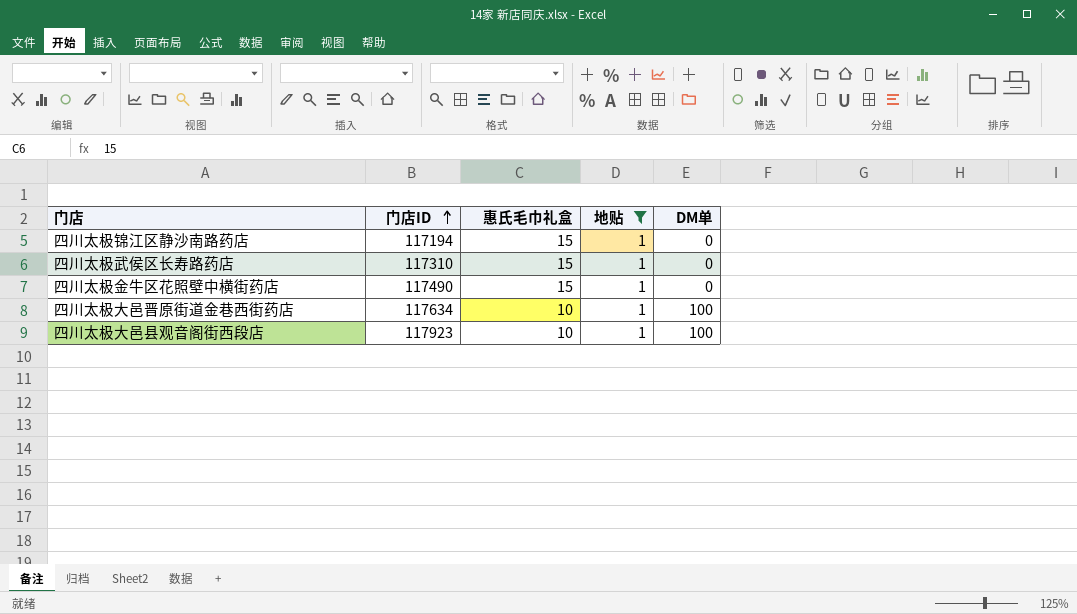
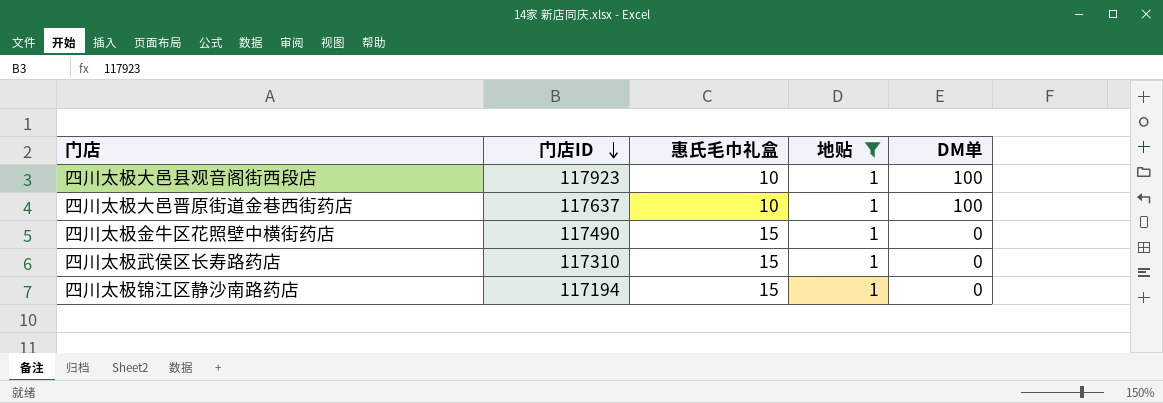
row order: 门店ID ascending -> 门店ID descending
四川太极大邑晋原街道金巷西街药店 | 门店ID: 117634 -> 117637

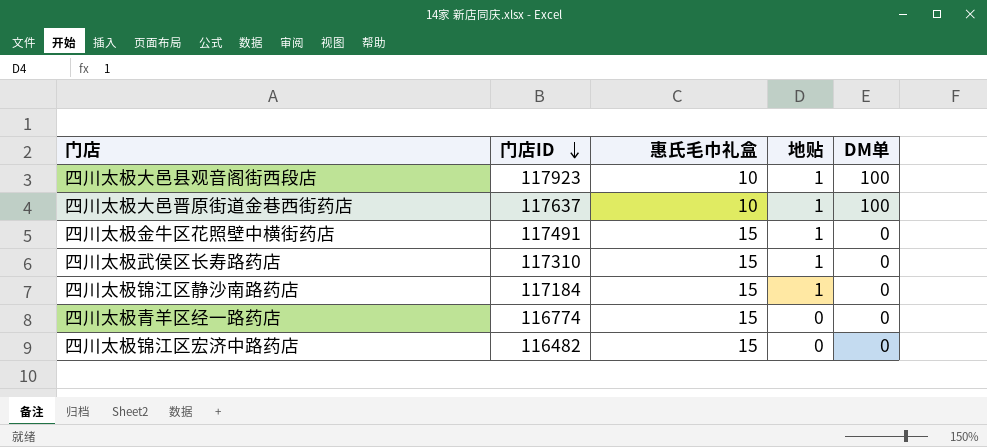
filter: 地贴 = 1 -> none
四川太极金牛区花照壁中横街药店 | 门店ID: 117490 -> 117491
四川太极锦江区静沙南路药店 | 门店ID: 117194 -> 117184

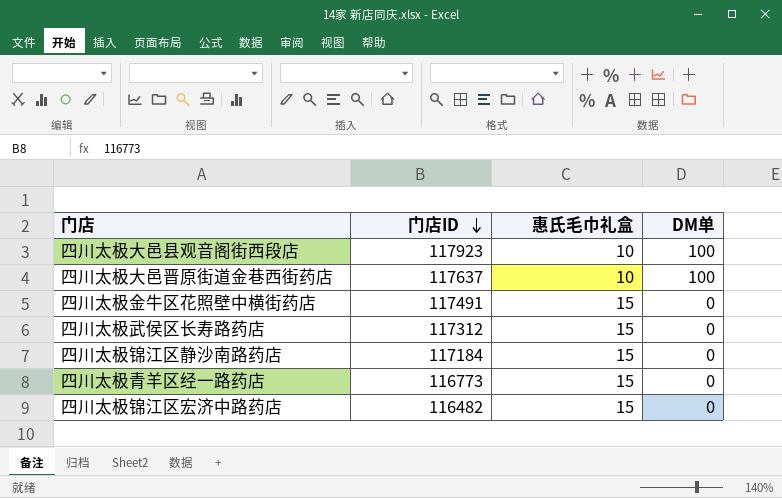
column 地贴 | position: 4 -> none
四川太极武侯区长寿路药店 | 门店ID: 117310 -> 117312
四川太极青羊区经一路药店 | 门店ID: 116774 -> 116773

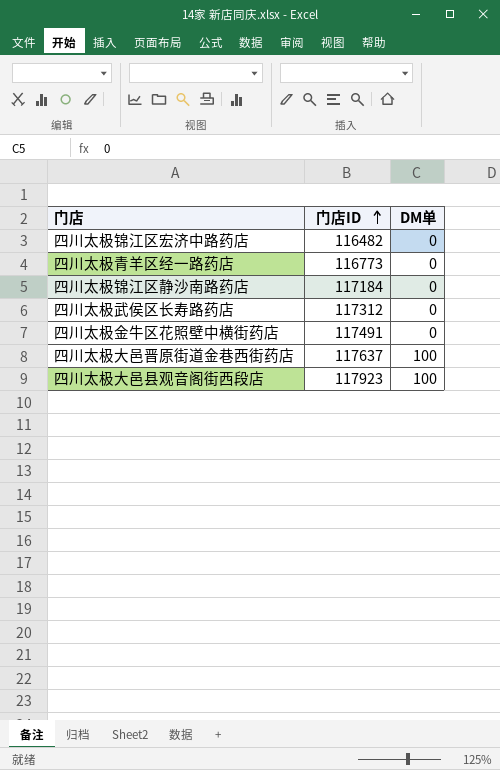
row order: 门店ID descending -> 门店ID ascending
column 惠氏毛巾礼盒 | position: 3 -> none

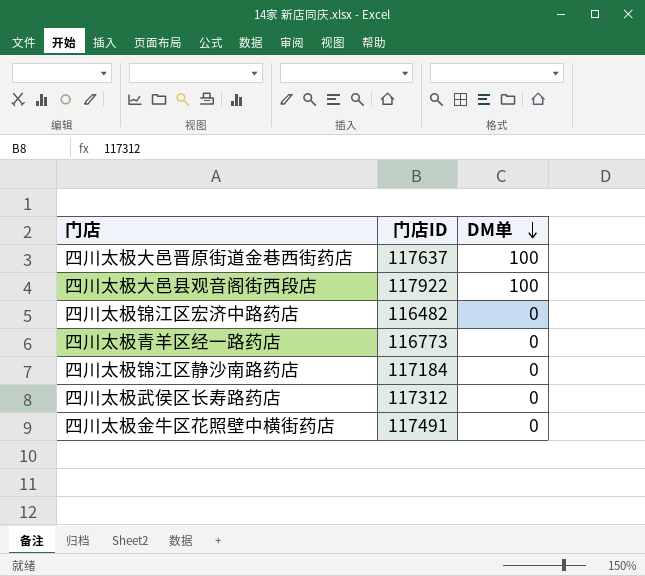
row order: 门店ID ascending -> DM单 descending
四川太极大邑县观音阁街西段店 | 门店ID: 117923 -> 117922

